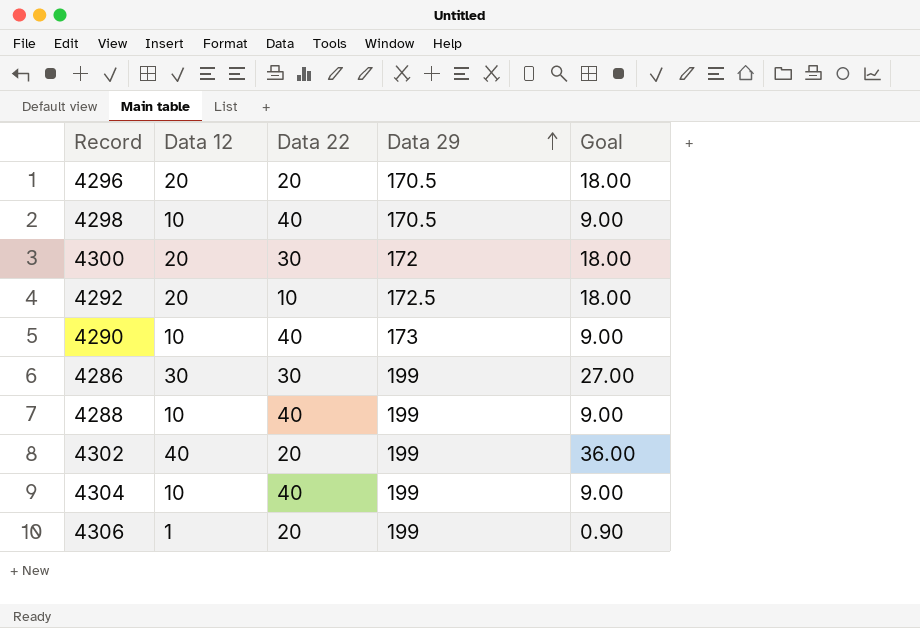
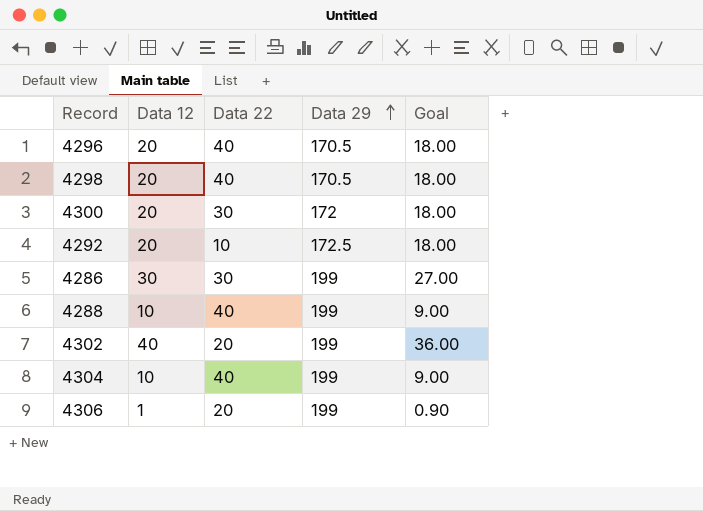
row 4290: 10 | 40 | 173 | 9.00 -> none
4296 | Data 22: 20 -> 40
4298 | Data 12: 10 -> 20
4298 | Goal: 9.00 -> 18.00

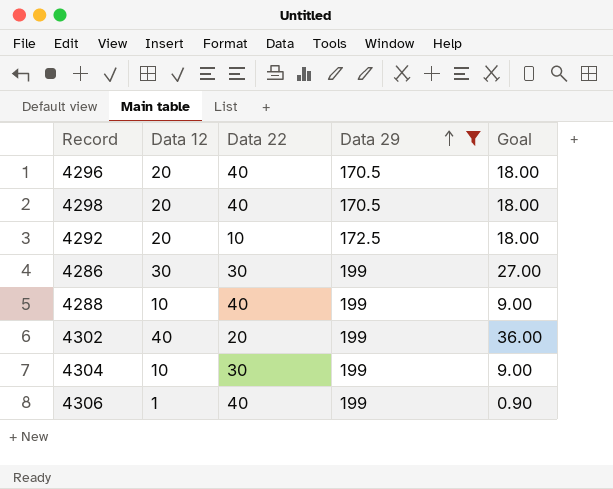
filter: none -> Data 29 != 172
4304 | Data 22: 40 -> 30
4306 | Data 22: 20 -> 40

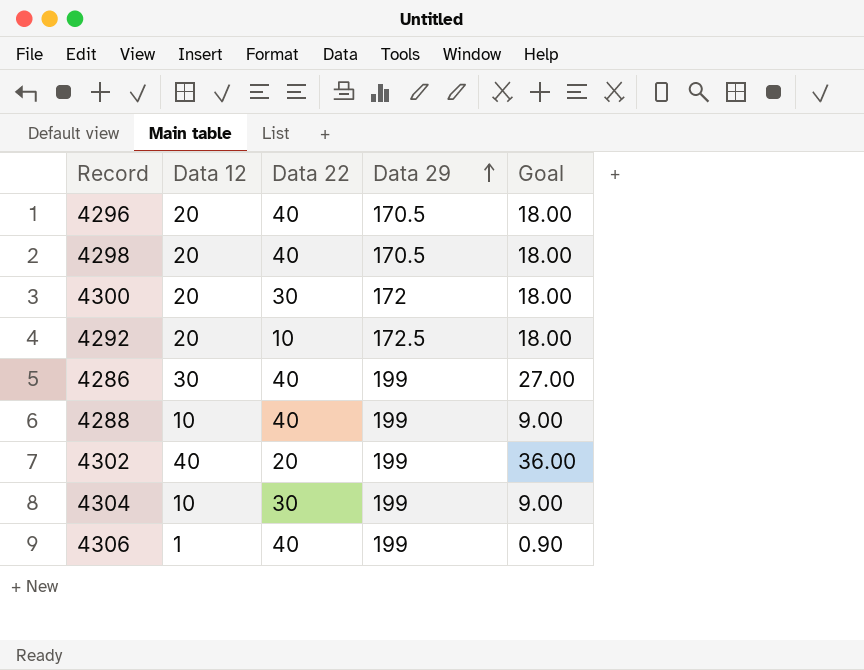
filter: Data 29 != 172 -> none
4286 | Data 22: 30 -> 40

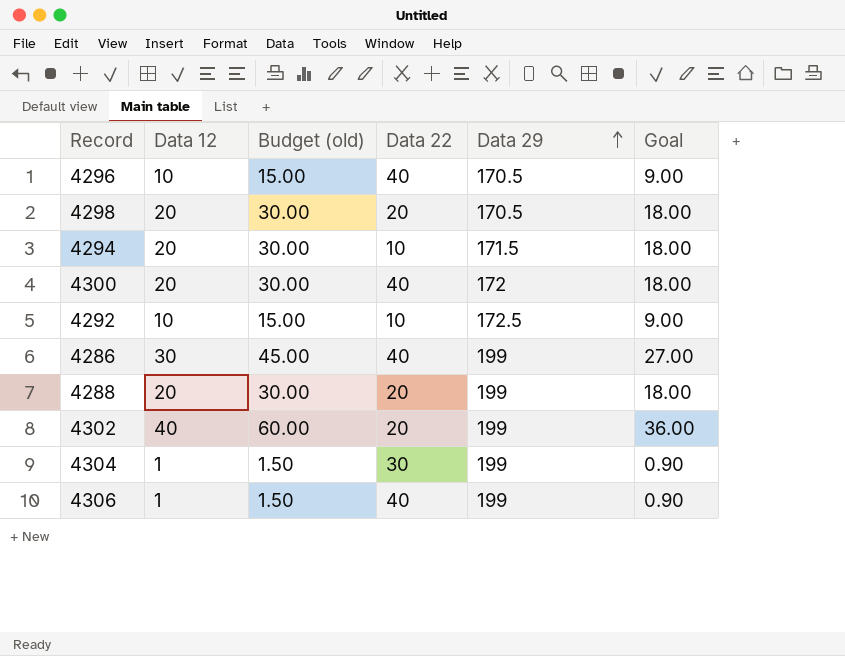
column Budget (old) | formula: none -> [Data 12] * 1.5
4296 | Data 12: 20 -> 10
4296 | Goal: 18.00 -> 9.00
4298 | Data 22: 40 -> 20
row 4294: none -> 20 | 30.00 | 10 | 171.5 | 18.00
4300 | Data 22: 30 -> 40
4292 | Data 12: 20 -> 10
4292 | Goal: 18.00 -> 9.00
4288 | Data 12: 10 -> 20
4288 | Data 22: 40 -> 20
4288 | Goal: 9.00 -> 18.00
4304 | Data 12: 10 -> 1
4304 | Goal: 9.00 -> 0.90

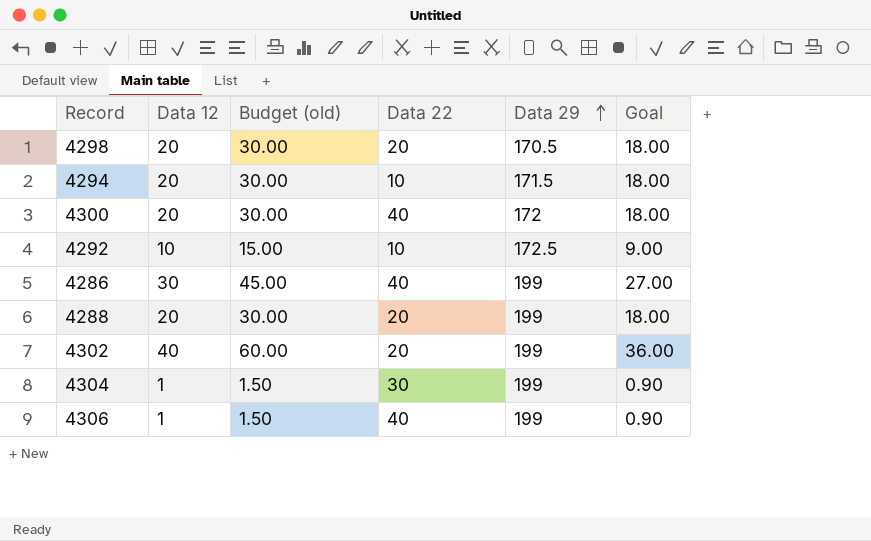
row 4296: 10 | 15.00 | 40 | 170.5 | 9.00 -> none

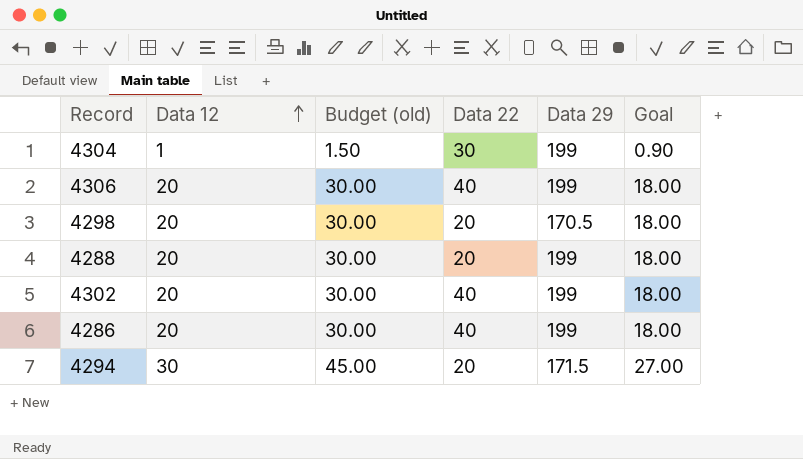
row order: Data 29 ascending -> Data 12 ascending
row 4300: 20 | 30.00 | 40 | 172 | 18.00 -> none
row 4292: 10 | 15.00 | 10 | 172.5 | 9.00 -> none
4306 | Data 12: 1 -> 20
4306 | Budget (old): 1.50 -> 30.00
4306 | Goal: 0.90 -> 18.00
4302 | Data 12: 40 -> 20
4302 | Budget (old): 60.00 -> 30.00
4302 | Data 22: 20 -> 40
4302 | Goal: 36.00 -> 18.00
4286 | Data 12: 30 -> 20
4286 | Budget (old): 45.00 -> 30.00
4286 | Goal: 27.00 -> 18.00
4294 | Data 12: 20 -> 30
4294 | Budget (old): 30.00 -> 45.00
4294 | Data 22: 10 -> 20
4294 | Goal: 18.00 -> 27.00

